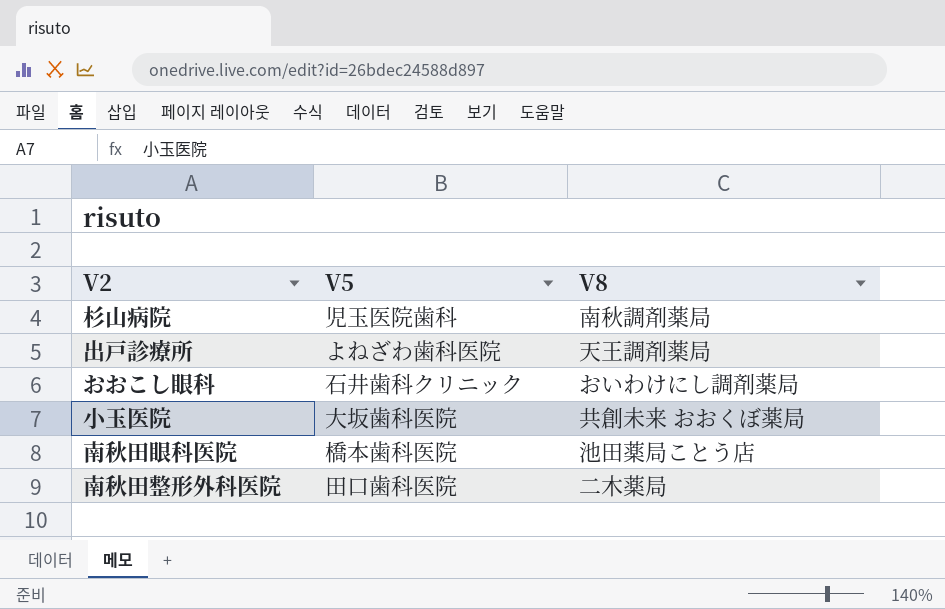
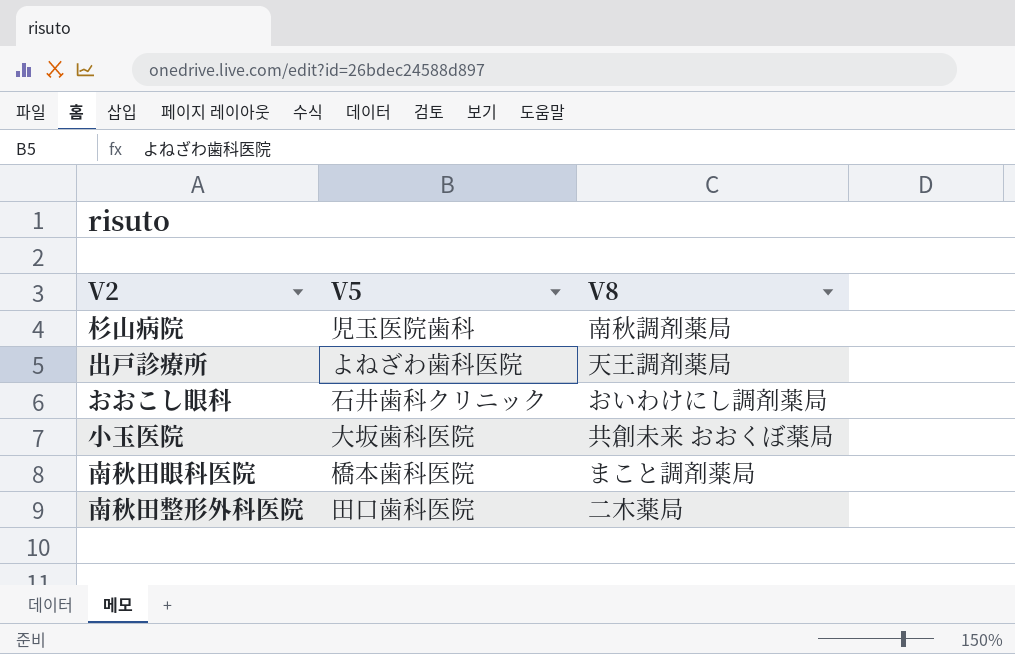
南秋田眼科医院 | V8: 池田薬局ことう店 -> まこと調剤薬局

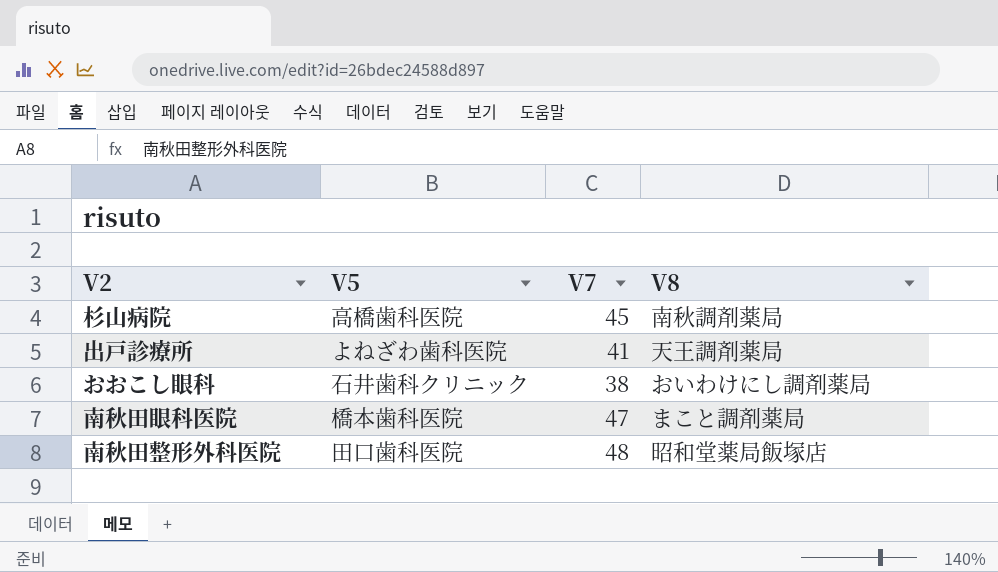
column V7 | position: none -> 3
row 小玉医院: 大坂歯科医院 | 共創未来 おおくぼ薬局 -> none
杉山病院 | V5: 児玉医院歯科 -> 高橋歯科医院
南秋田整形外科医院 | V8: 二木薬局 -> 昭和堂薬局飯塚店

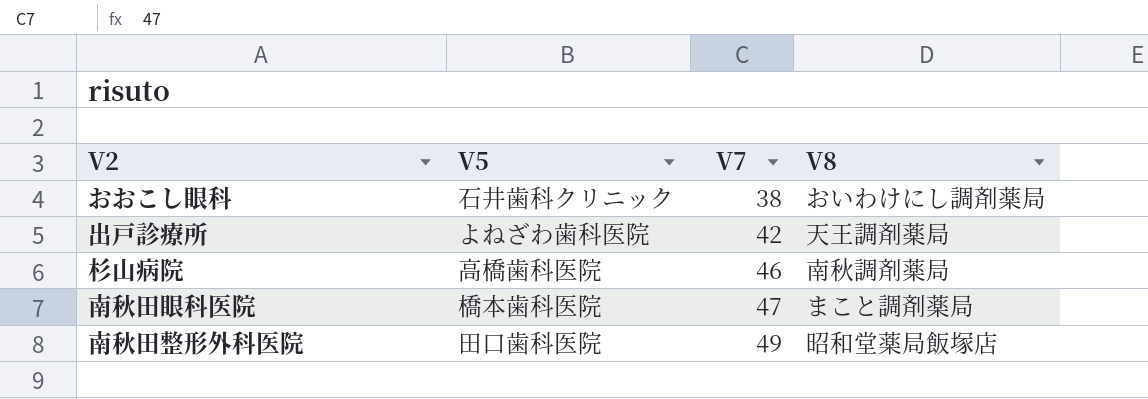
row order: none -> V7 ascending
出戸診療所 | V7: 41 -> 42
杉山病院 | V7: 45 -> 46
南秋田整形外科医院 | V7: 48 -> 49

